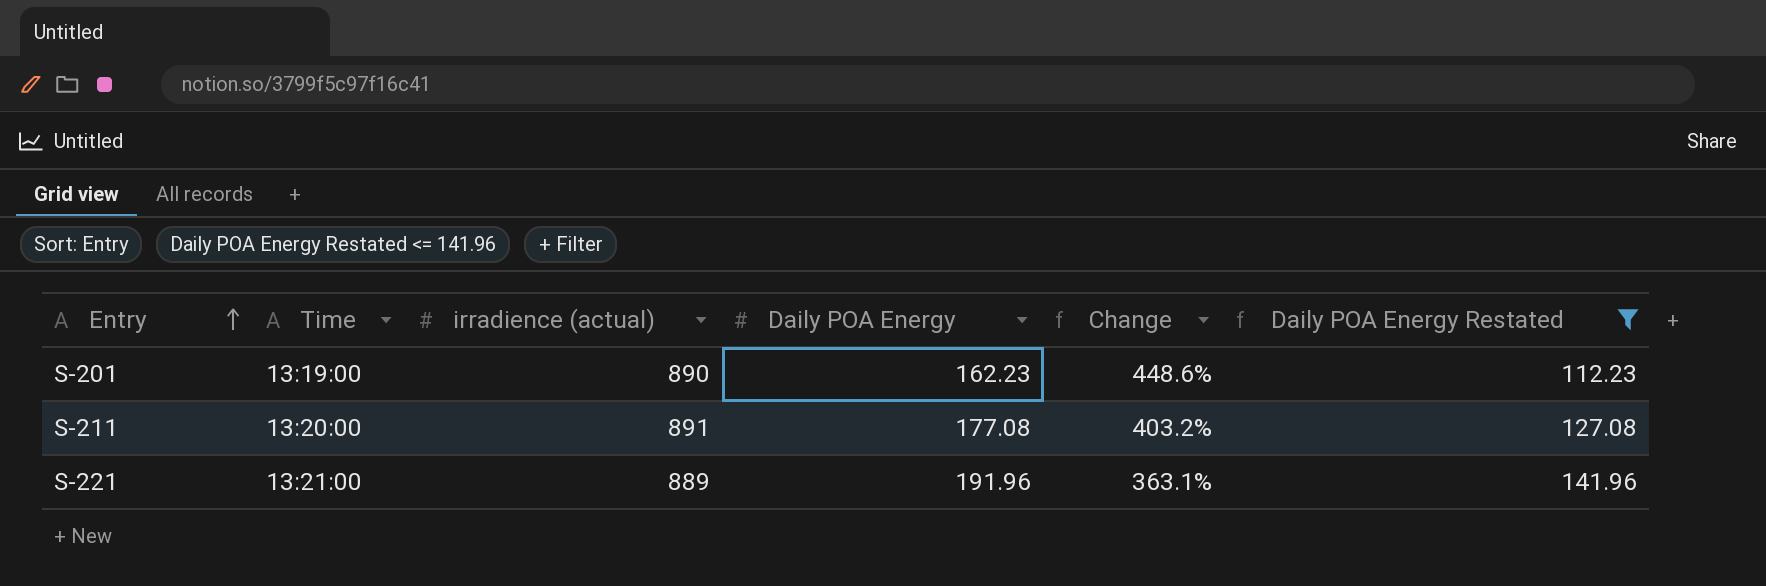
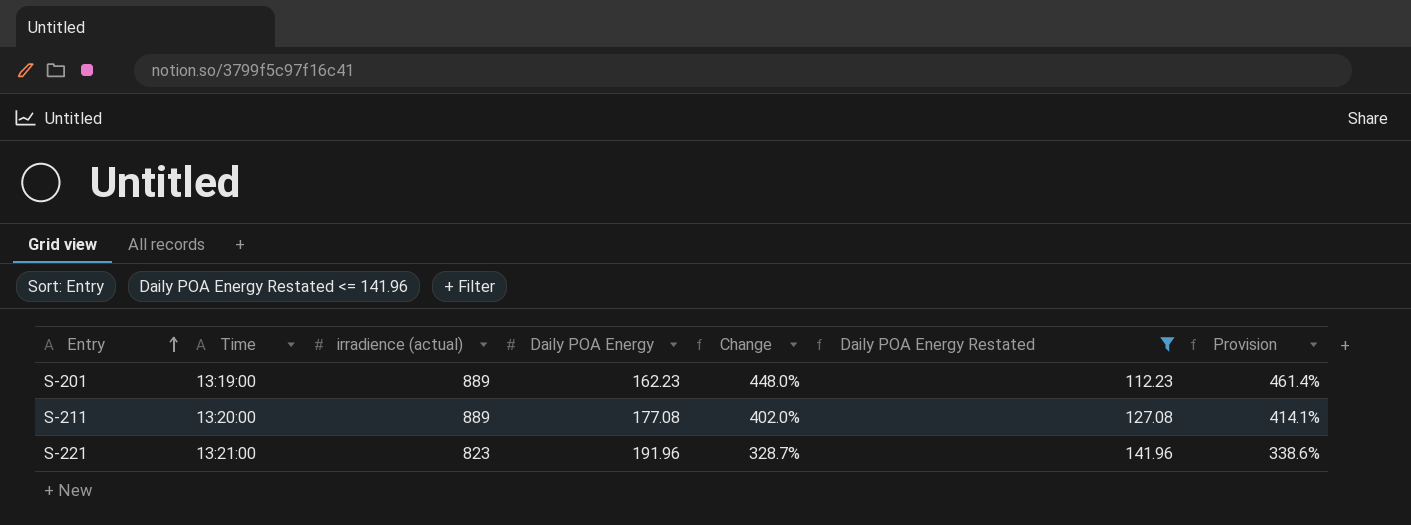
column Provision | formula: none -> [Change] * 1.03
S-201 | irradience (actual): 890 -> 889
S-201 | Change: 448.6% -> 448.0%
S-211 | irradience (actual): 891 -> 889
S-211 | Change: 403.2% -> 402.0%
S-221 | irradience (actual): 889 -> 823
S-221 | Change: 363.1% -> 328.7%

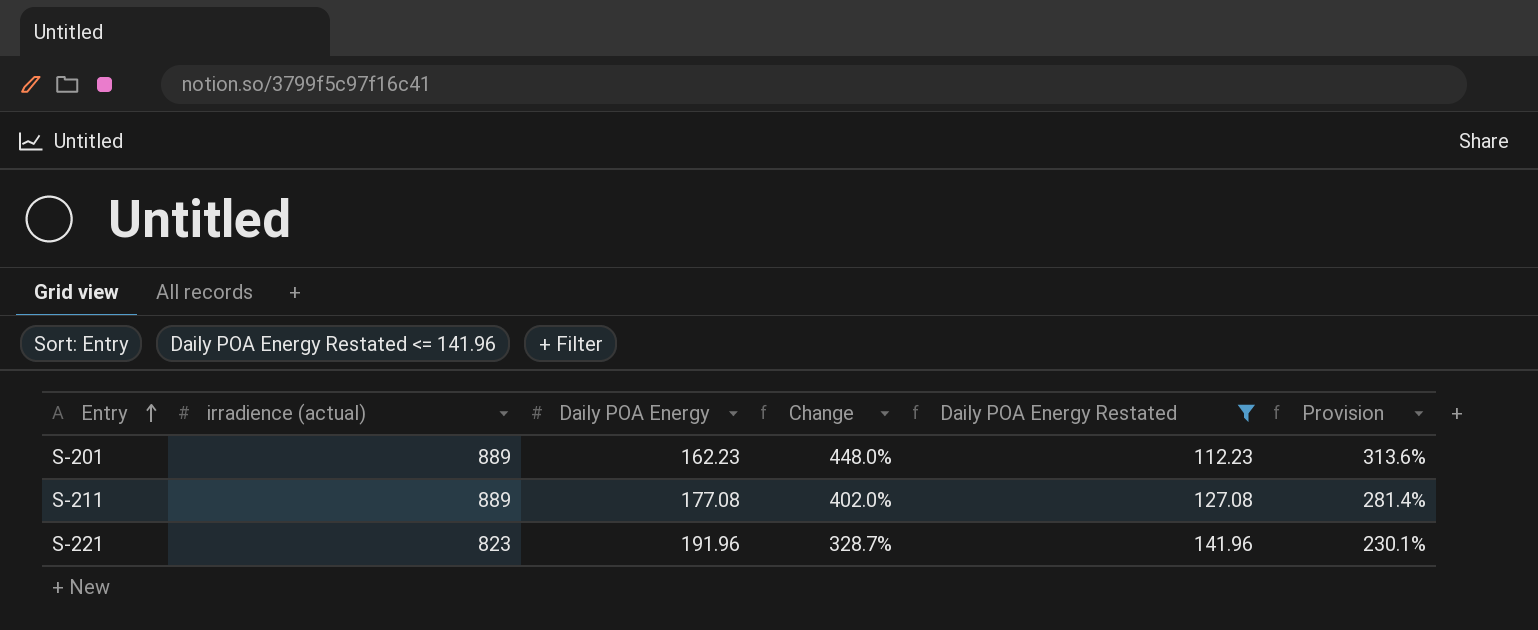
column Time | position: 2 -> none
column Provision | formula: [Change] * 1.03 -> [Change] * 0.7

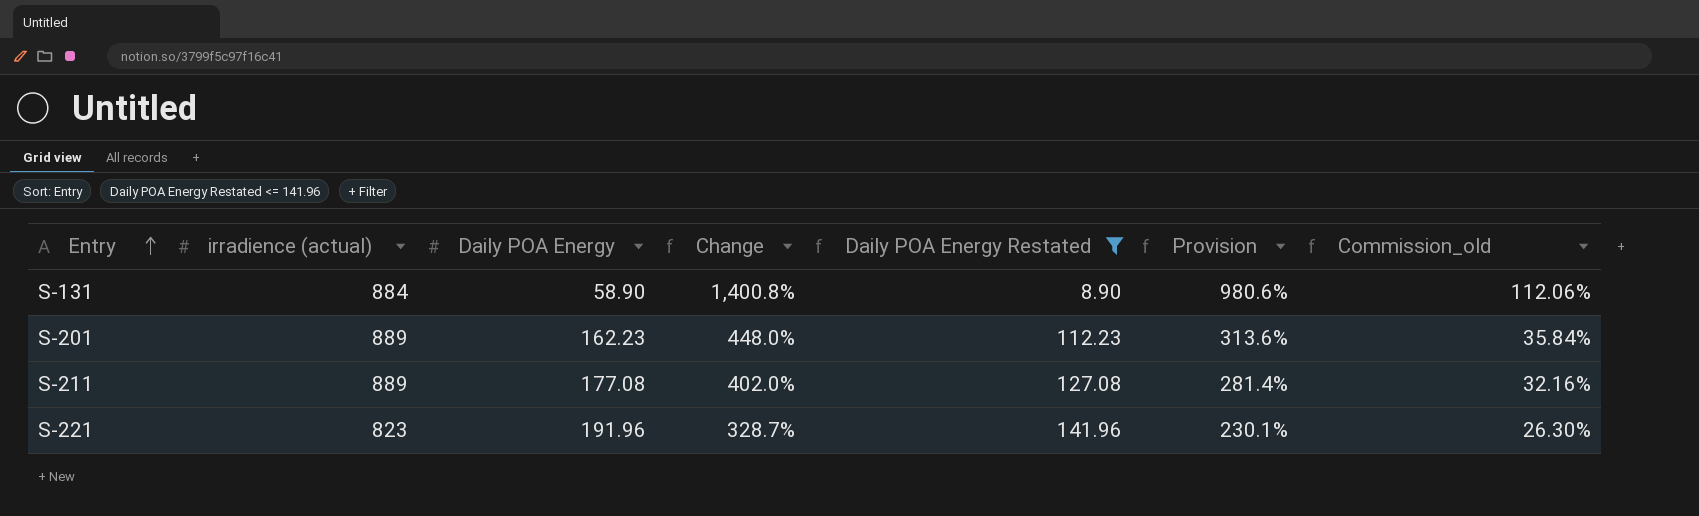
column Commission_old | formula: none -> [Change] * 0.08
row S-131: none -> 884 | 58.90 | 1,400.8% | 8.90 | 980.6% | 112.06%

